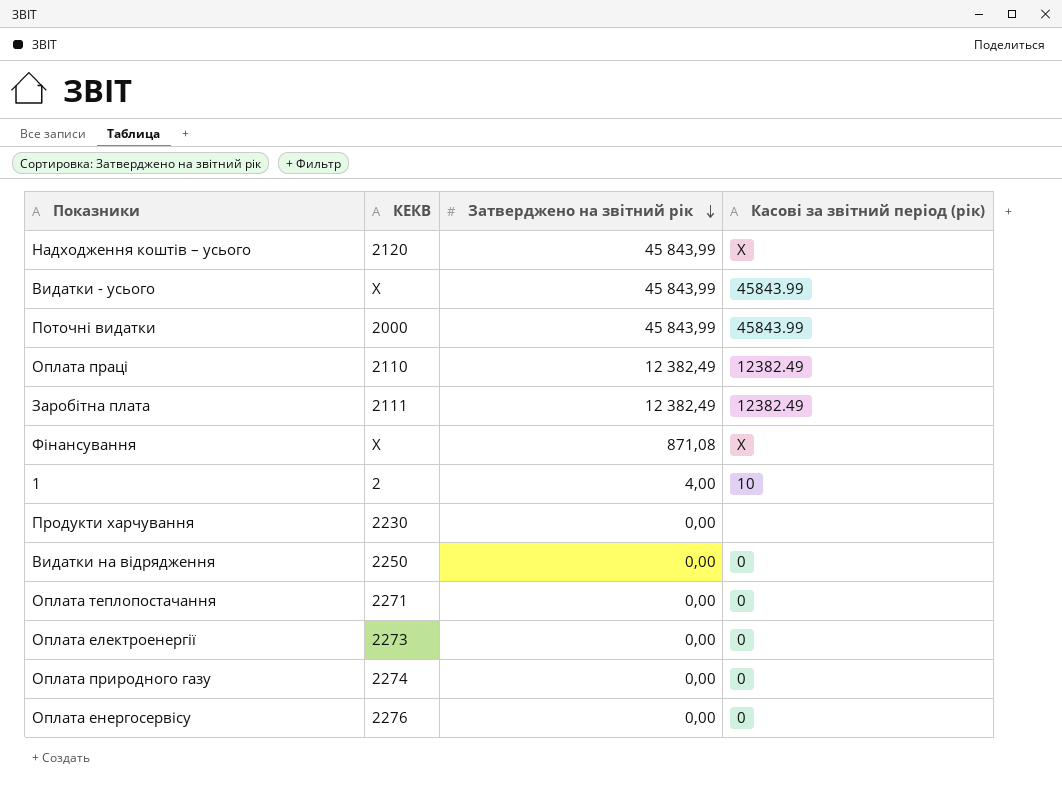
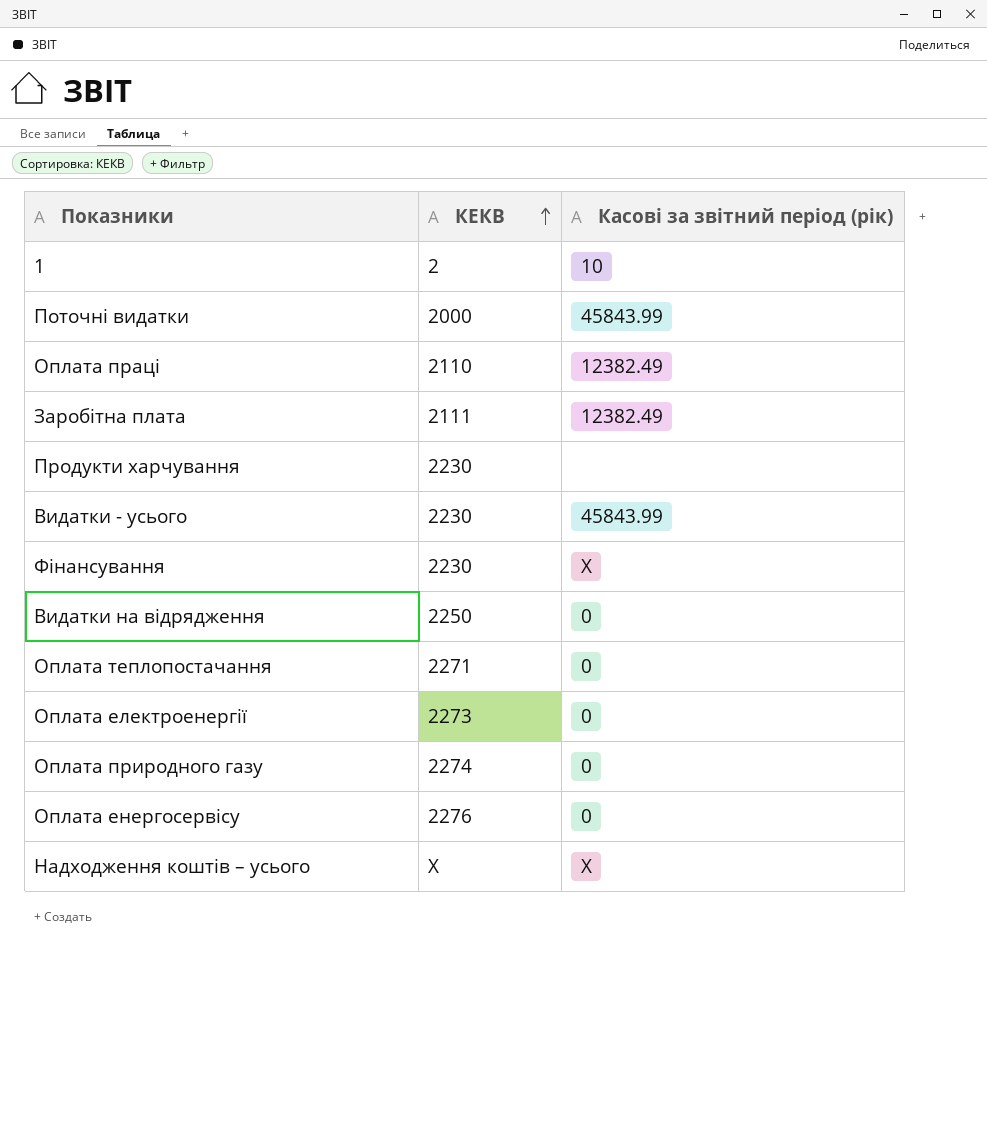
row order: Затверджено на звітний рік descending -> КЕКВ ascending
column Затверджено на звітний рік | position: 3 -> none
Видатки - усього | КЕКВ: Х -> 2230
Фінансування | КЕКВ: Х -> 2230
Надходження коштів – усього | КЕКВ: 2120 -> Х

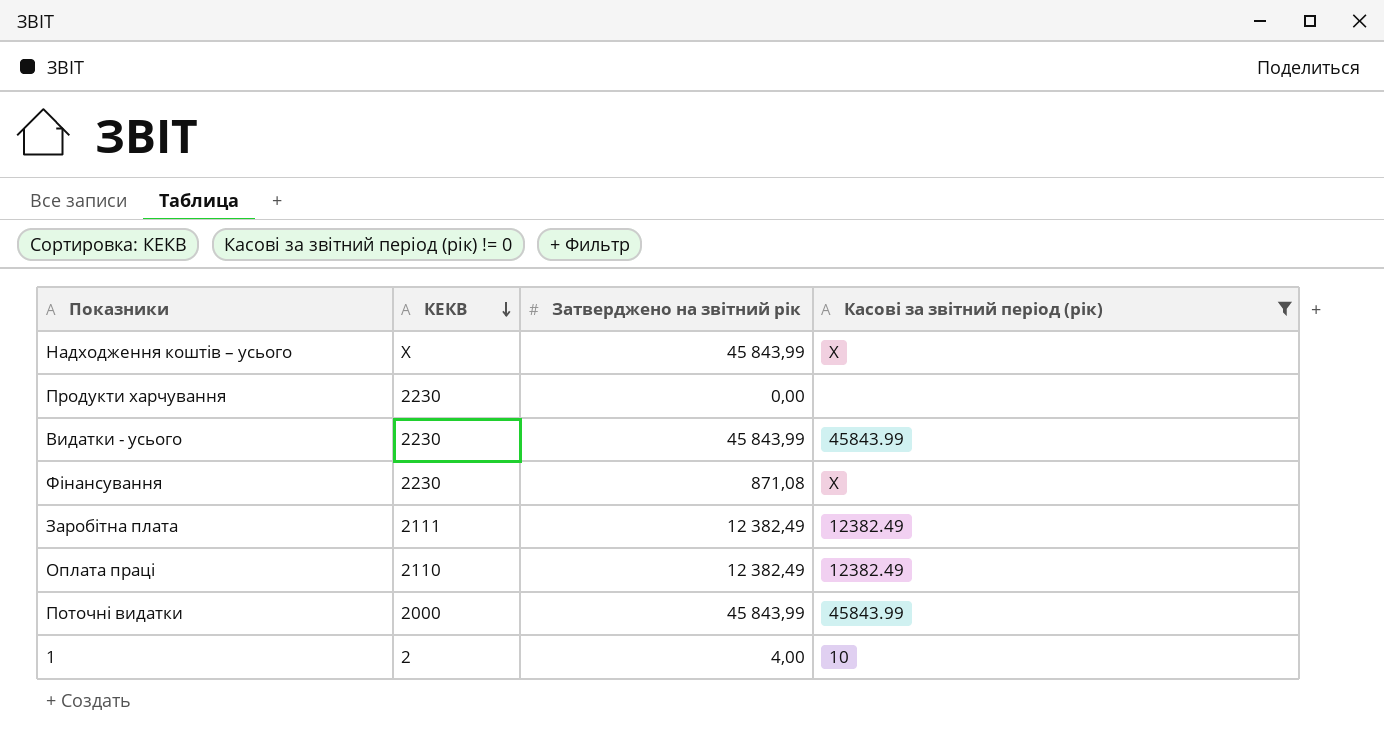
filter: none -> Касові за звітний період (рік) != 0
row order: КЕКВ ascending -> КЕКВ descending
column Затверджено на звітний рік | position: none -> 3

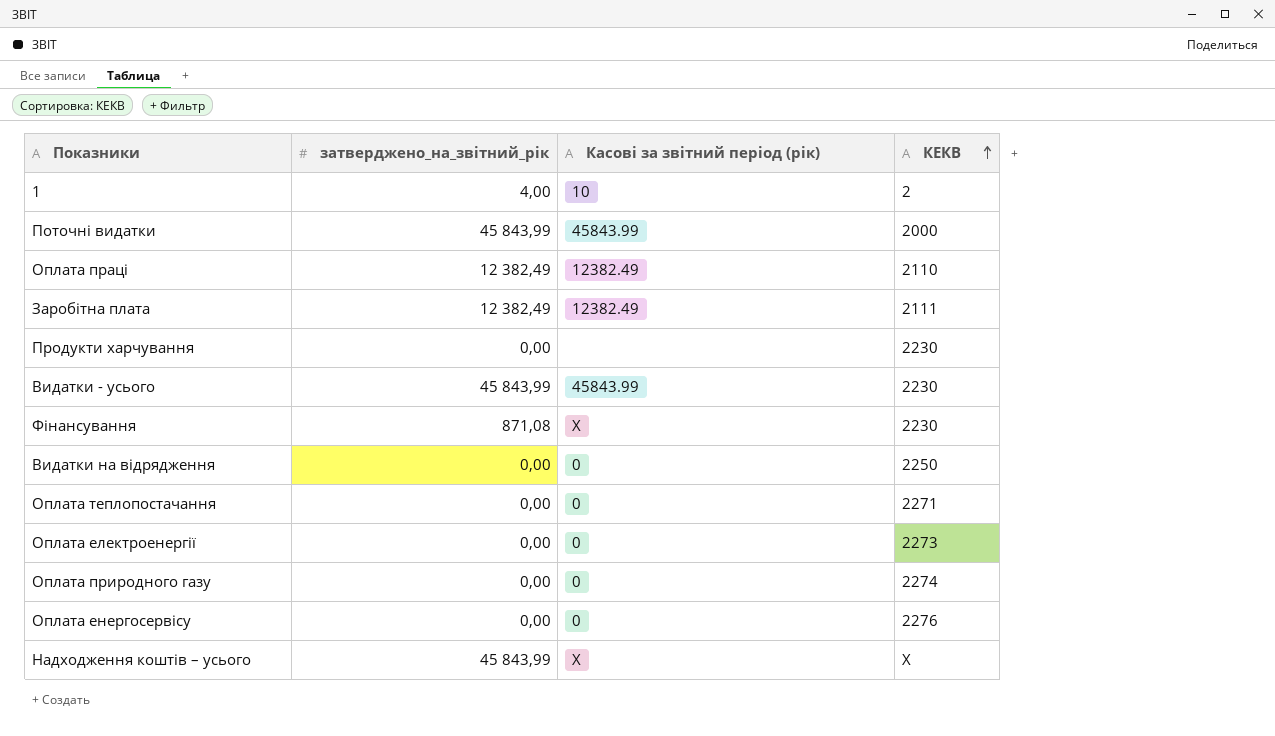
filter: Касові за звітний період (рік) != 0 -> none
row order: КЕКВ descending -> КЕКВ ascending
column name: Затверджено на звітний рік -> затверджено_на_звітний_рік
column КЕКВ | position: 2 -> 4

